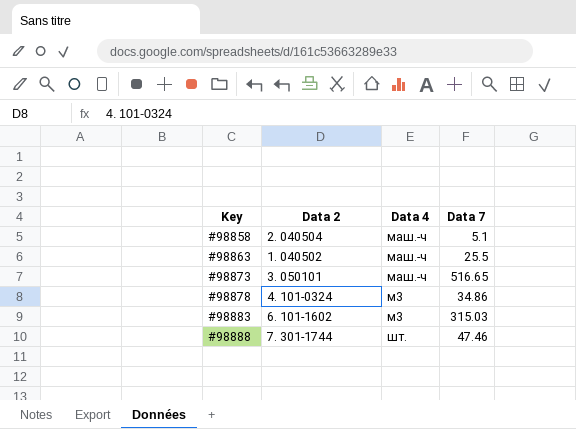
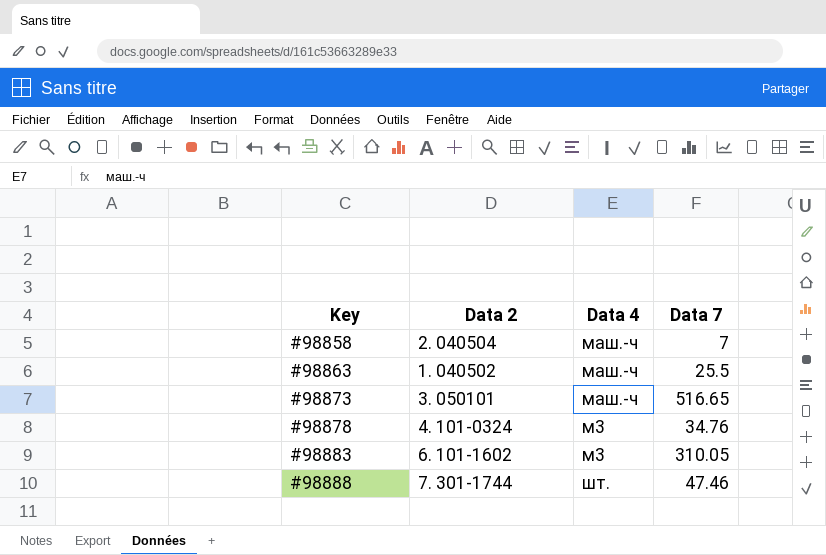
#98858 | Data 7: 5.1 -> 7
#98878 | Data 7: 34.86 -> 34.76
#98883 | Data 7: 315.03 -> 310.05

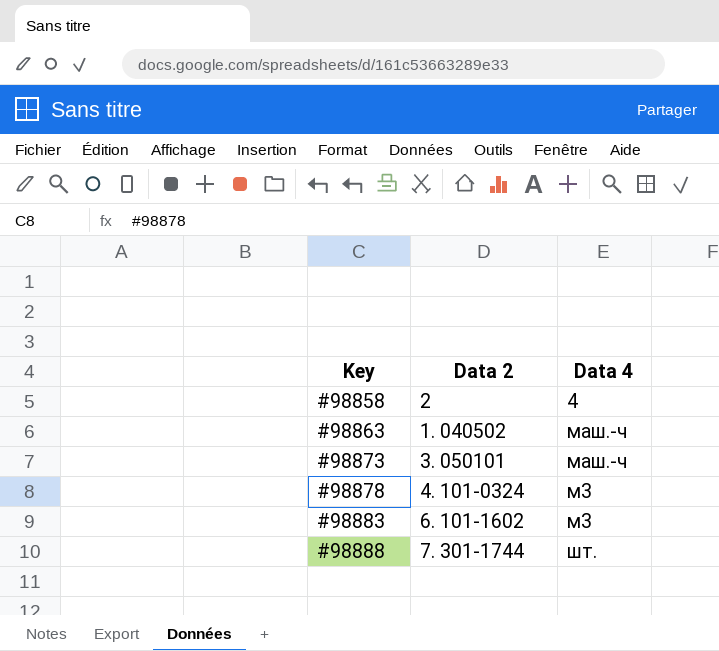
column Data 7 | position: 4 -> none
#98858 | Data 2: 2. 040504 -> 2
#98858 | Data 4: маш.-ч -> 4

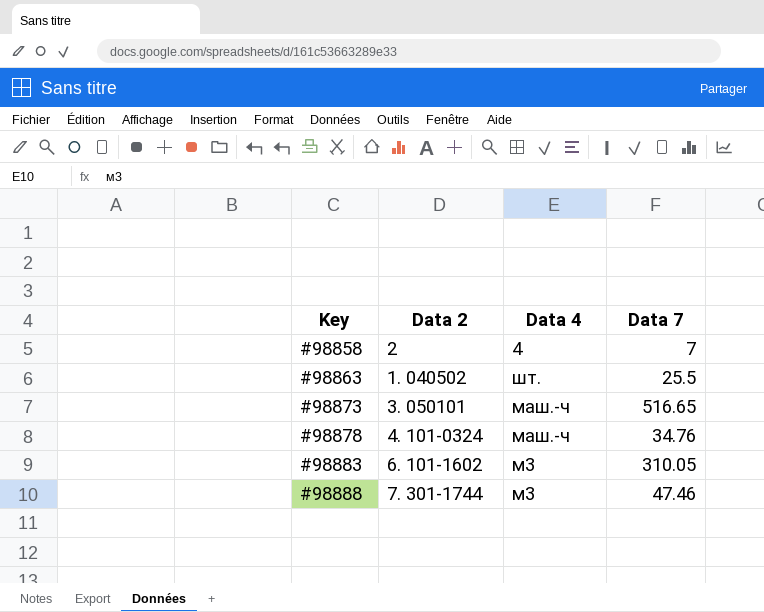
column Data 7 | position: none -> 4
#98863 | Data 4: маш.-ч -> шт.
#98878 | Data 4: м3 -> маш.-ч
#98888 | Data 4: шт. -> м3

